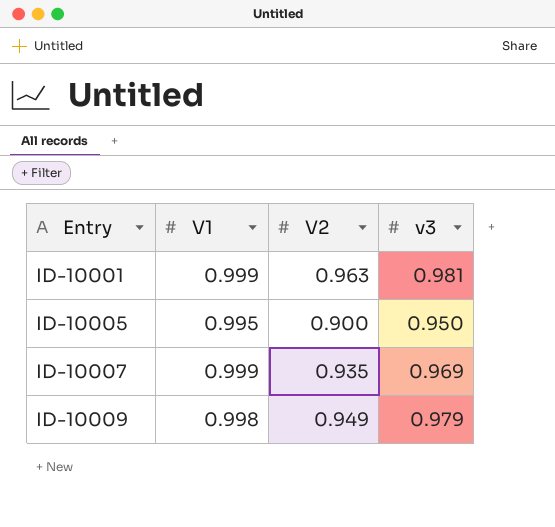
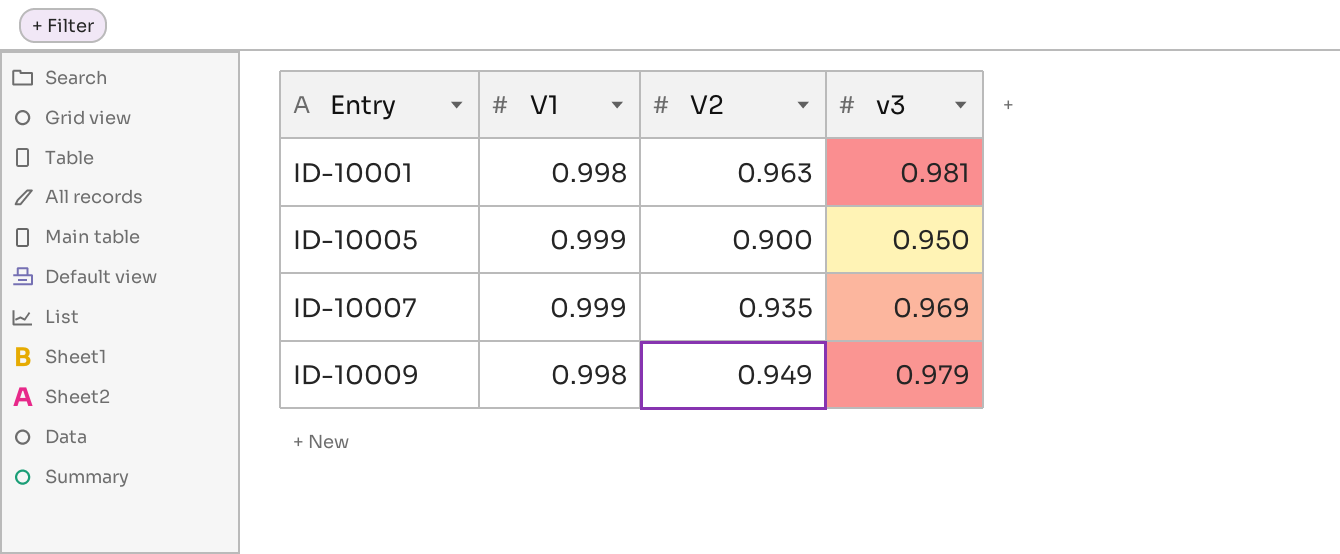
ID-10001 | V1: 0.999 -> 0.998
ID-10005 | V1: 0.995 -> 0.999

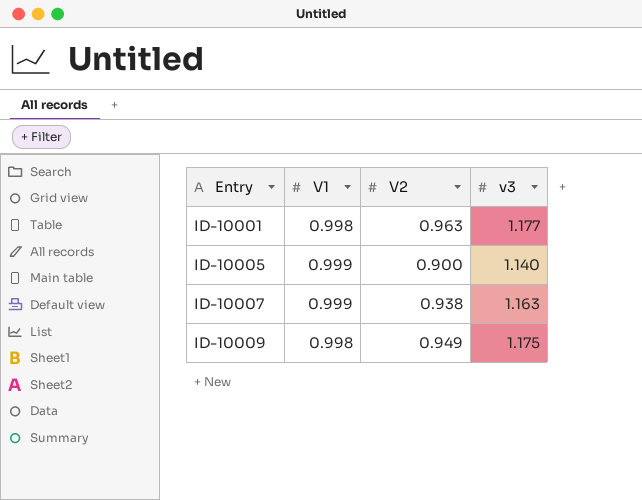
ID-10001 | v3: 0.981 -> 1.177
ID-10005 | v3: 0.950 -> 1.140
ID-10007 | V2: 0.935 -> 0.938
ID-10007 | v3: 0.969 -> 1.163
ID-10009 | v3: 0.979 -> 1.175

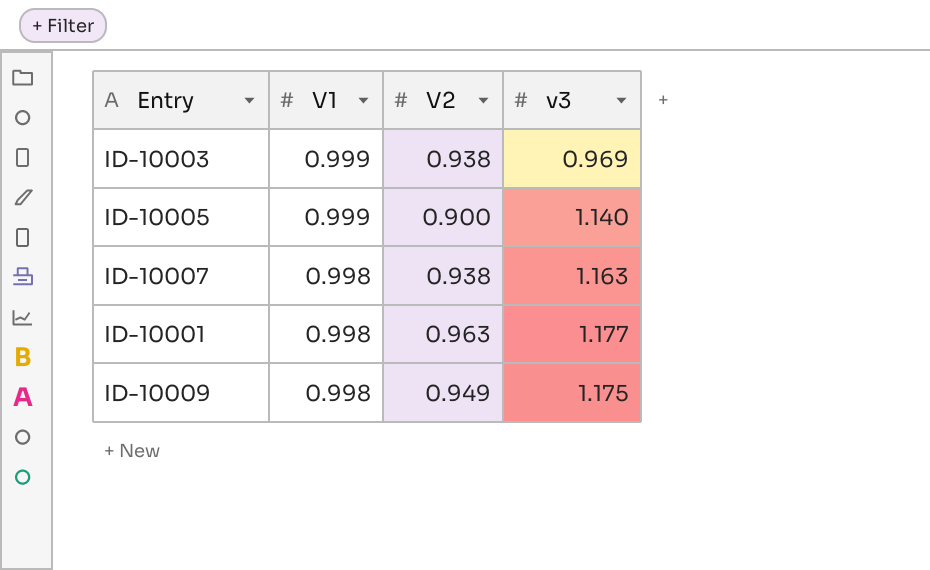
row order: Entry ascending -> V1 descending
row ID-10003: none -> 0.999 | 0.938 | 0.969
ID-10007 | V1: 0.999 -> 0.998

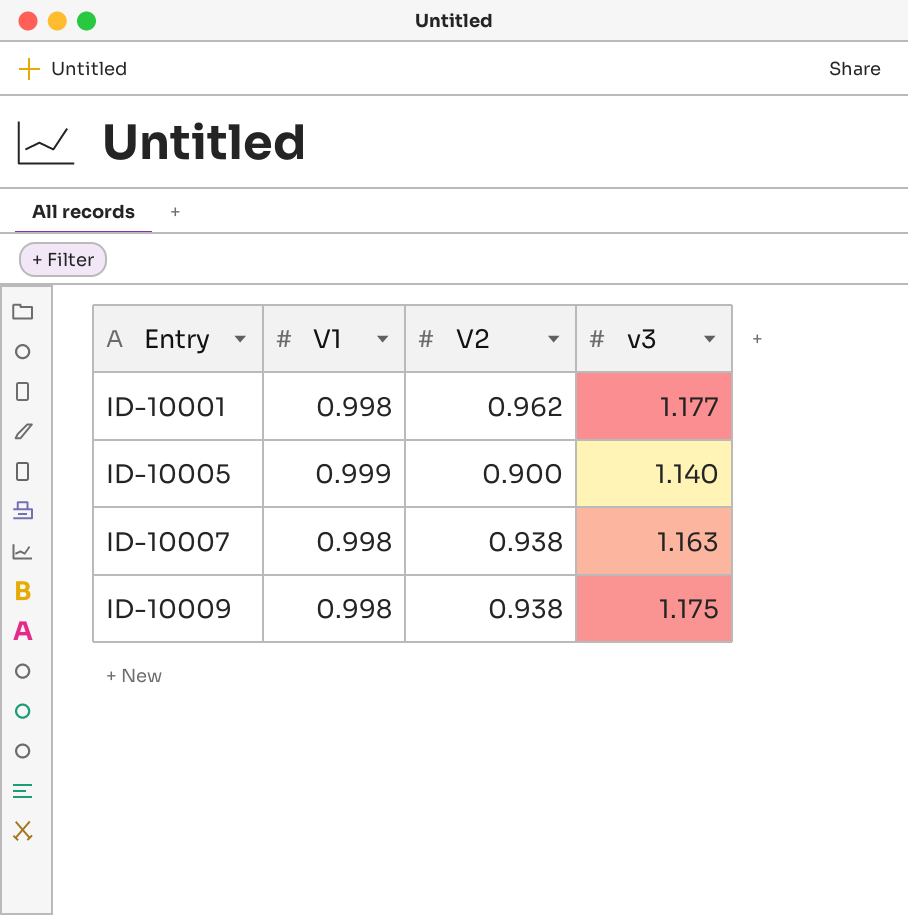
row order: V1 descending -> Entry ascending
row ID-10003: 0.999 | 0.938 | 0.969 -> none
ID-10001 | V2: 0.963 -> 0.962
ID-10009 | V2: 0.949 -> 0.938

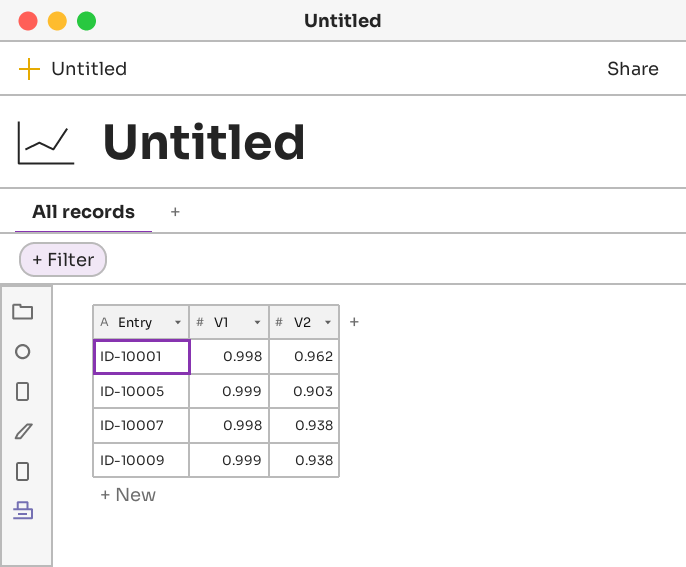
column v3 | position: 4 -> none
ID-10005 | V2: 0.900 -> 0.903
ID-10009 | V1: 0.998 -> 0.999

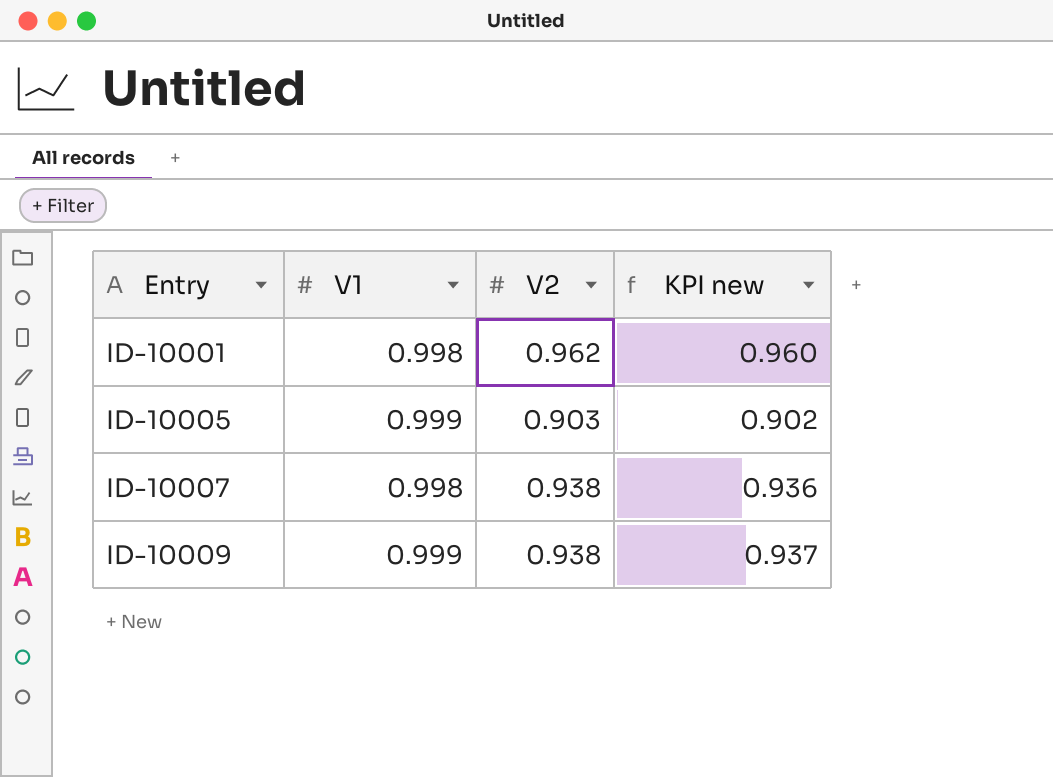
column KPI new | formula: none -> [V1] * [V2]

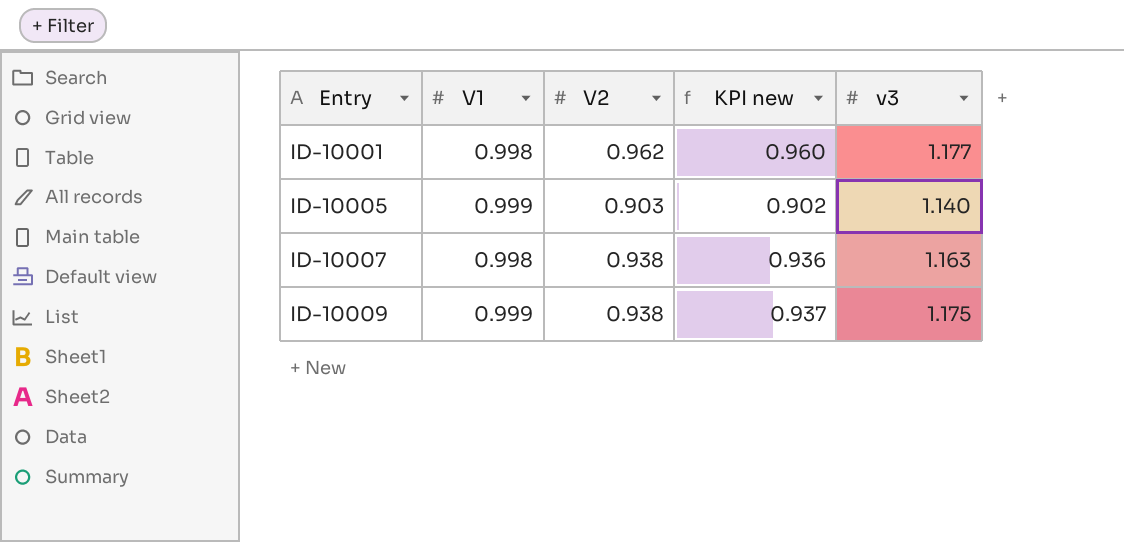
column v3 | position: none -> 5

